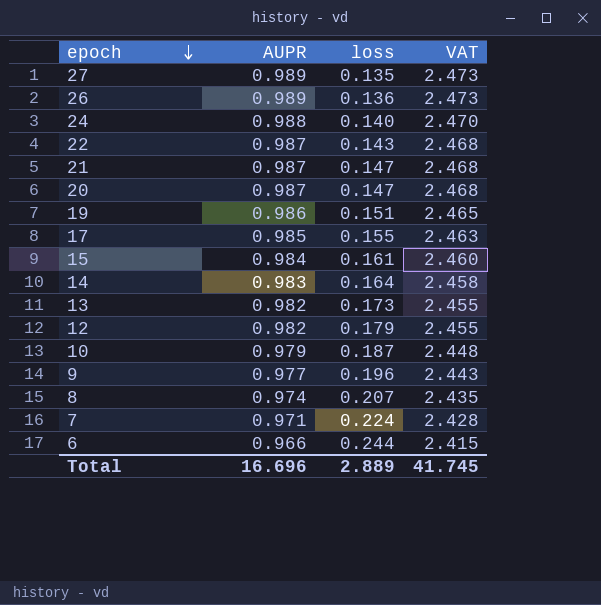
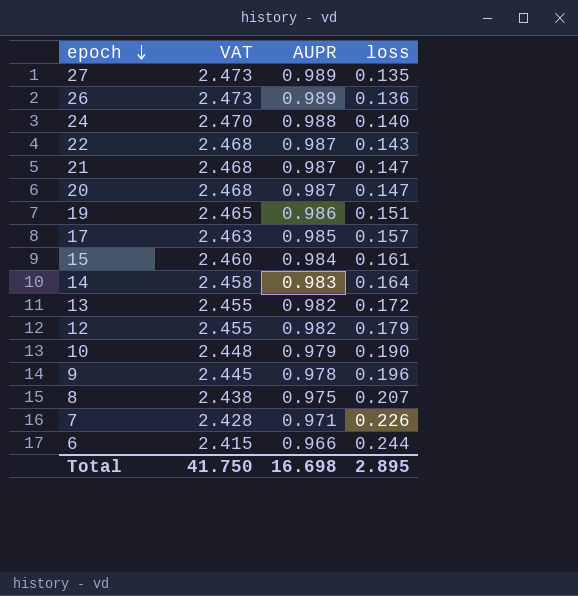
column VAT | position: 4 -> 2
17 | loss: 0.155 -> 0.157
13 | loss: 0.173 -> 0.172
10 | loss: 0.187 -> 0.190
9 | VAT: 2.443 -> 2.445
9 | AUPR: 0.977 -> 0.978
8 | VAT: 2.435 -> 2.438
8 | AUPR: 0.974 -> 0.975
7 | loss: 0.224 -> 0.226
Total | VAT: 41.745 -> 41.750
Total | AUPR: 16.696 -> 16.698
Total | loss: 2.889 -> 2.895

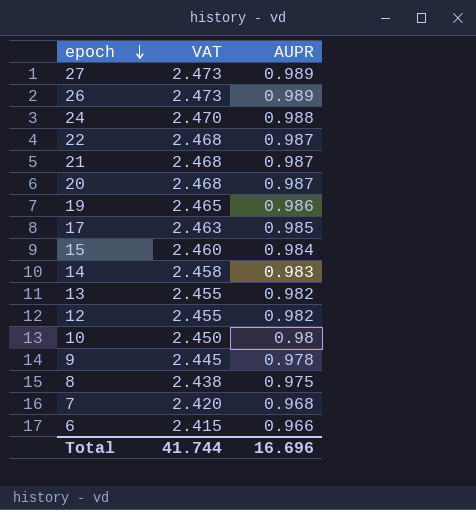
column loss | position: 4 -> none
10 | VAT: 2.448 -> 2.450
10 | AUPR: 0.979 -> 0.98
7 | VAT: 2.428 -> 2.420
7 | AUPR: 0.971 -> 0.968
Total | VAT: 41.750 -> 41.744
Total | AUPR: 16.698 -> 16.696

